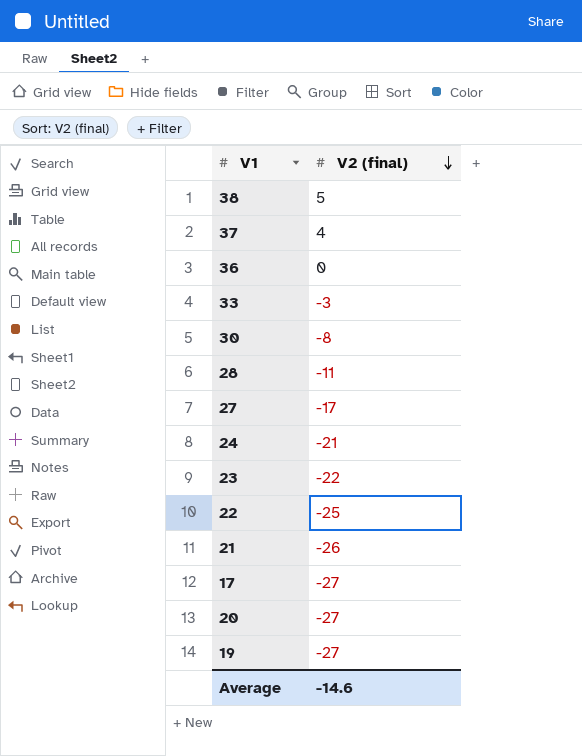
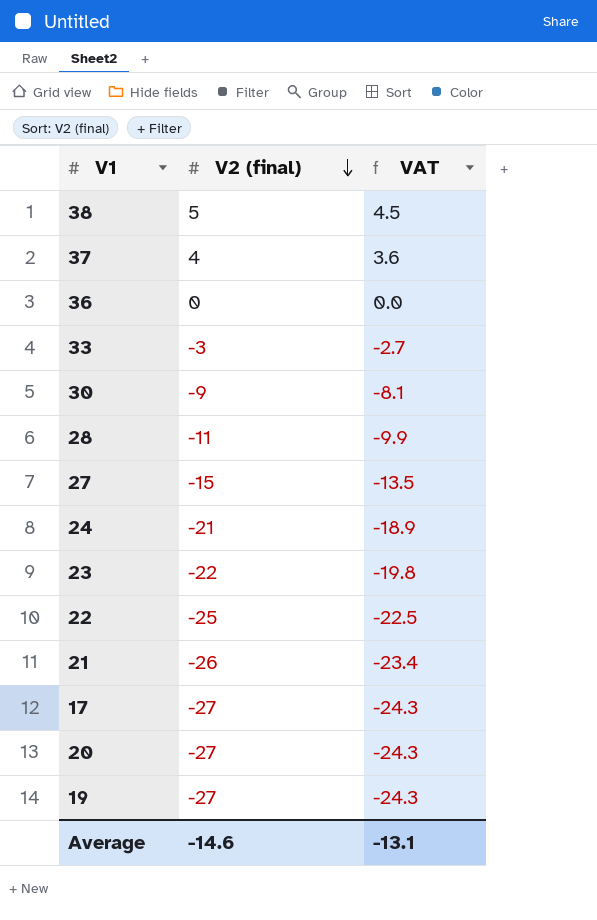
column VAT | formula: none -> [V2 (final)] * 0.9
30 | V2 (final): -8 -> -9
27 | V2 (final): -17 -> -15

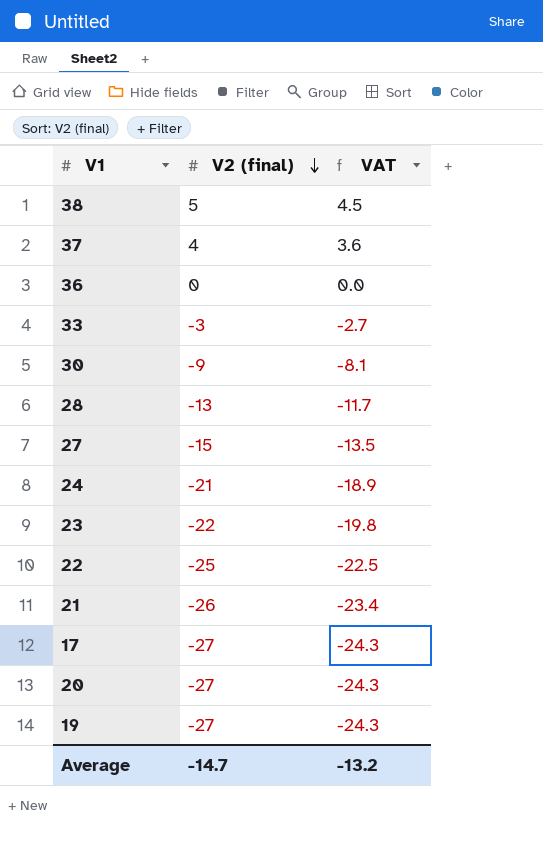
28 | V2 (final): -11 -> -13
28 | VAT: -9.9 -> -11.7
Average | V2 (final): -14.6 -> -14.7
Average | VAT: -13.1 -> -13.2

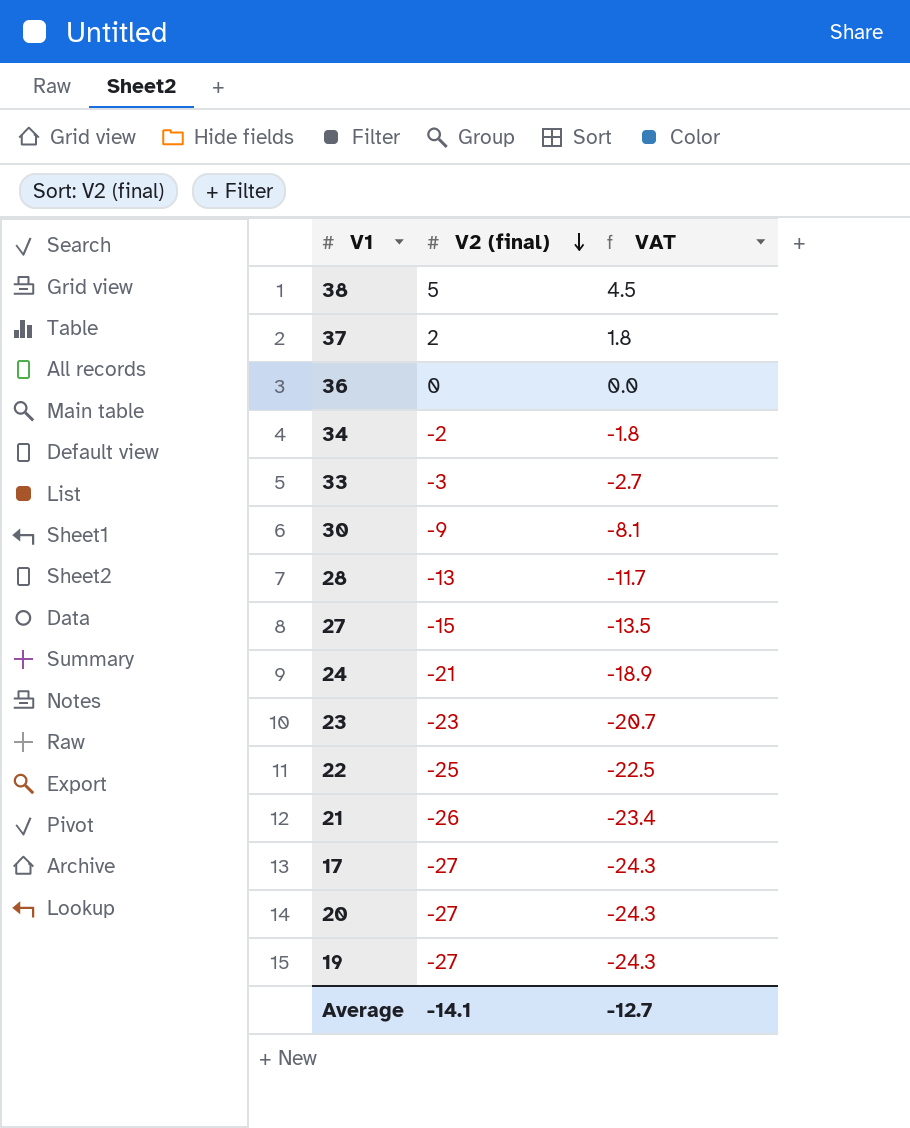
37 | V2 (final): 4 -> 2
37 | VAT: 3.6 -> 1.8
row 34: none -> -2 | -1.8
23 | V2 (final): -22 -> -23
23 | VAT: -19.8 -> -20.7
Average | V2 (final): -14.7 -> -14.1
Average | VAT: -13.2 -> -12.7

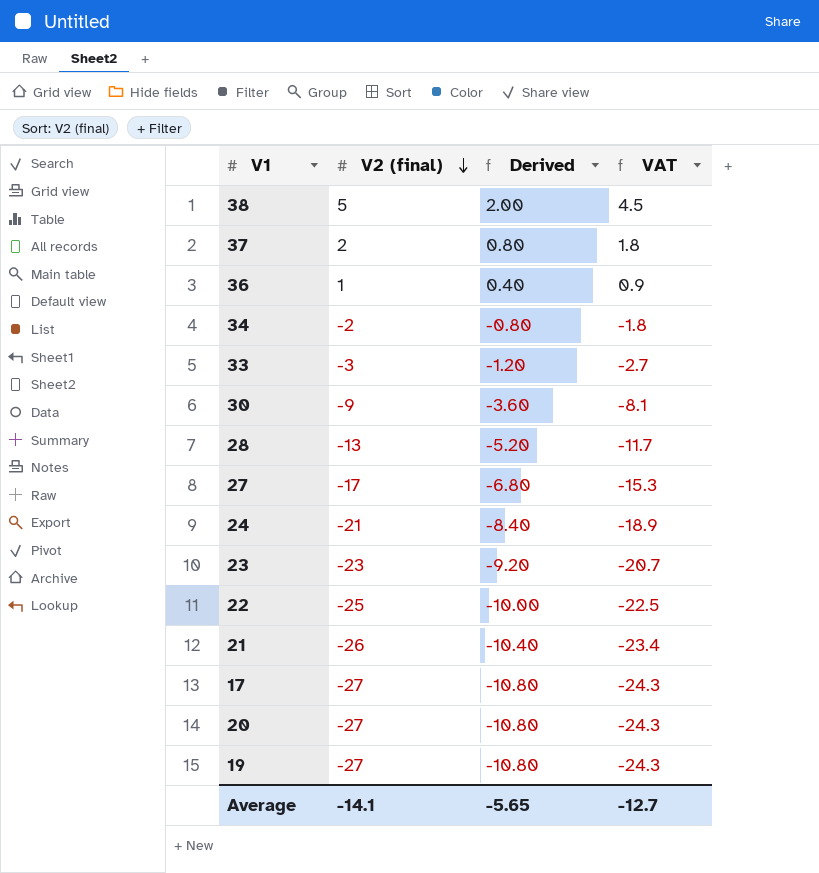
column Derived | formula: none -> [V2 (final)] * 0.4
36 | V2 (final): 0 -> 1
36 | VAT: 0.0 -> 0.9
27 | V2 (final): -15 -> -17
27 | VAT: -13.5 -> -15.3

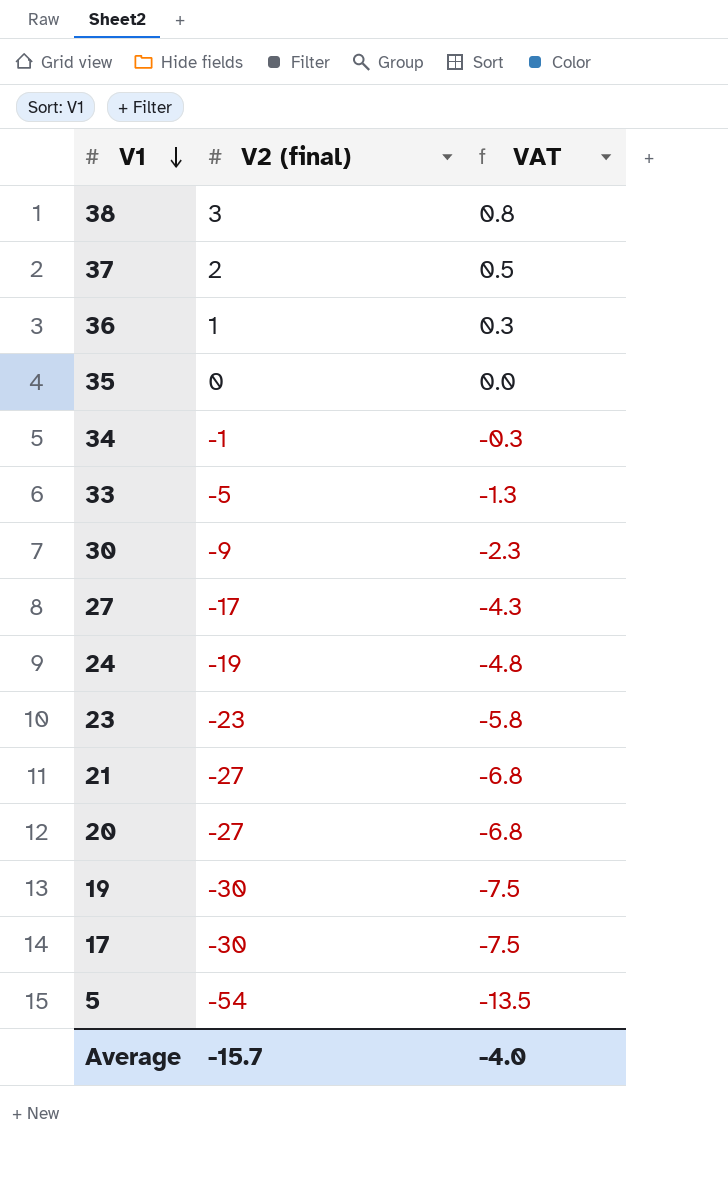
row order: V2 (final) descending -> V1 descending
column Derived | formula: [V2 (final)] * 0.4 -> none
column VAT | formula: [V2 (final)] * 0.9 -> [V2 (final)] * 0.25
row 28: -13 | -5.20 | -11.7 -> none
row 22: -25 | -10.00 | -22.5 -> none
38 | V2 (final): 5 -> 3
row 35: none -> 0 | 0.0
34 | V2 (final): -2 -> -1
33 | V2 (final): -3 -> -5
24 | V2 (final): -21 -> -19
21 | V2 (final): -26 -> -27
19 | V2 (final): -27 -> -30
17 | V2 (final): -27 -> -30
row 5: none -> -54 | -13.5
Average | V2 (final): -14.1 -> -15.7
Average | VAT: -12.7 -> -4.0

